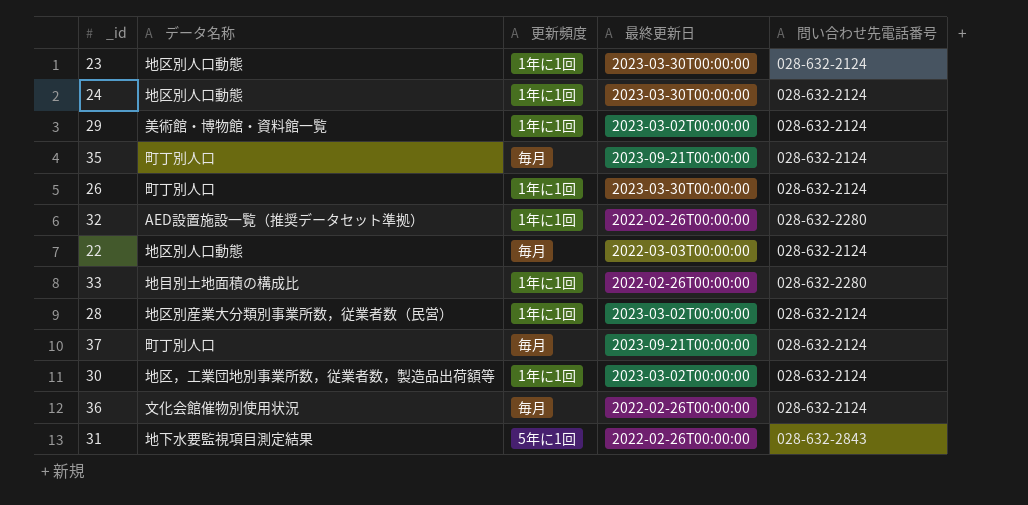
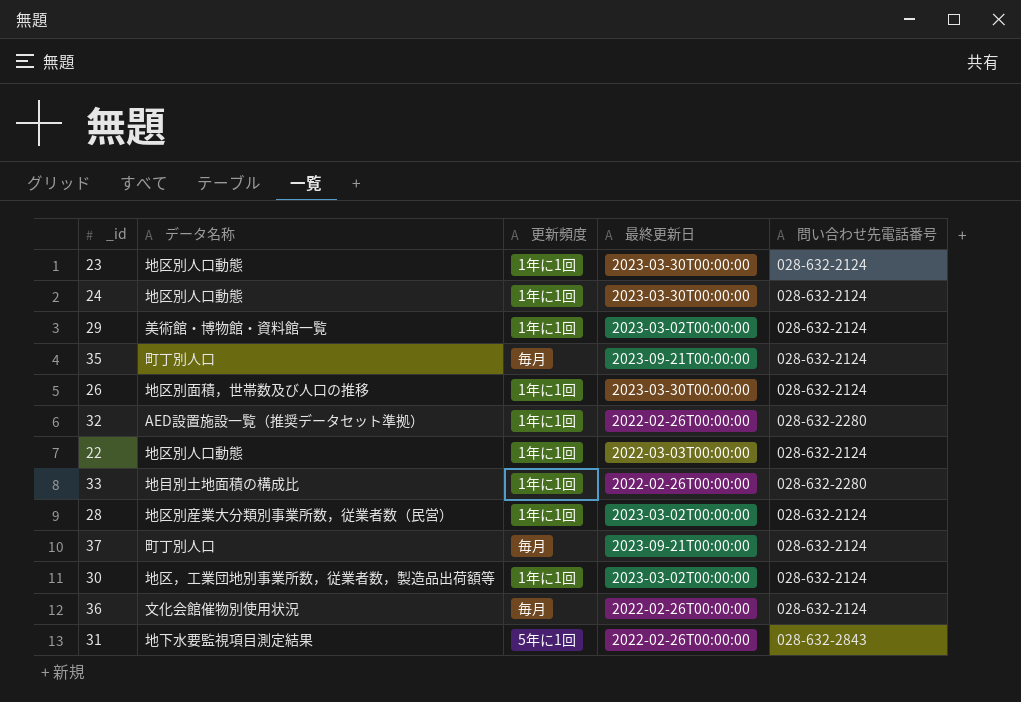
26 | データ名称: 町丁別人口 -> 地区別面積，世帯数及び人口の推移
22 | 更新頻度: 毎月 -> 1年に1回

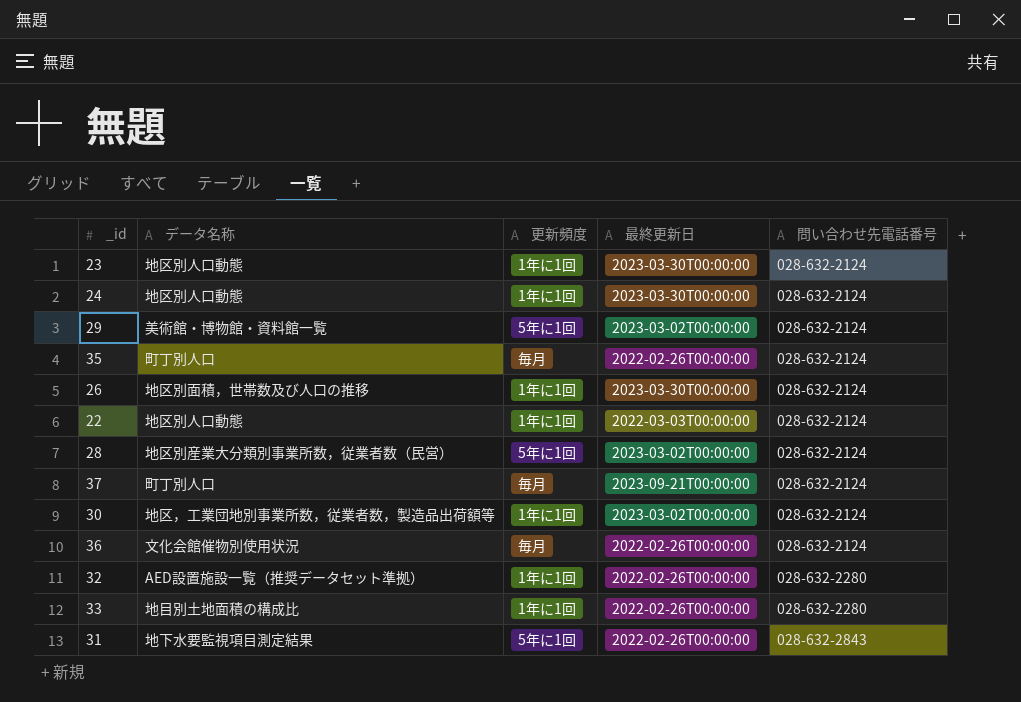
row order: none -> 問い合わせ先電話番号 ascending
29 | 更新頻度: 1年に1回 -> 5年に1回
35 | 最終更新日: 2023-09-21T00:00:00 -> 2022-02-26T00:00:00
28 | 更新頻度: 1年に1回 -> 5年に1回

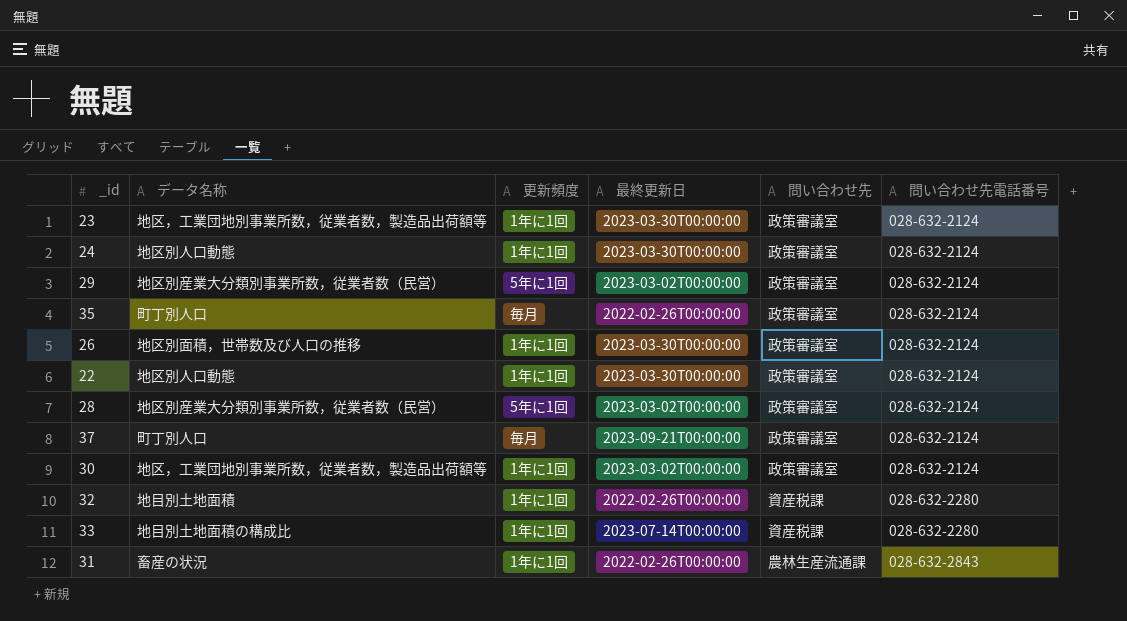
column 問い合わせ先 | position: none -> 5
row 36: 文化会館催物別使用状況 | 毎月 | 2022-02-26T00:00:00 | 028-632-2124 -> none
23 | データ名称: 地区別人口動態 -> 地区，工業団地別事業所数，従業者数，製造品出荷額等
29 | データ名称: 美術館・博物館・資料館一覧 -> 地区別産業大分類別事業所数，従業者数（民営）
22 | 最終更新日: 2022-03-03T00:00:00 -> 2023-03-30T00:00:00
32 | データ名称: AED設置施設一覧（推奨データセット準拠） -> 地目別土地面積
33 | 最終更新日: 2022-02-26T00:00:00 -> 2023-07-14T00:00:00
31 | データ名称: 地下水要監視項目測定結果 -> 畜産の状況
31 | 更新頻度: 5年に1回 -> 1年に1回

